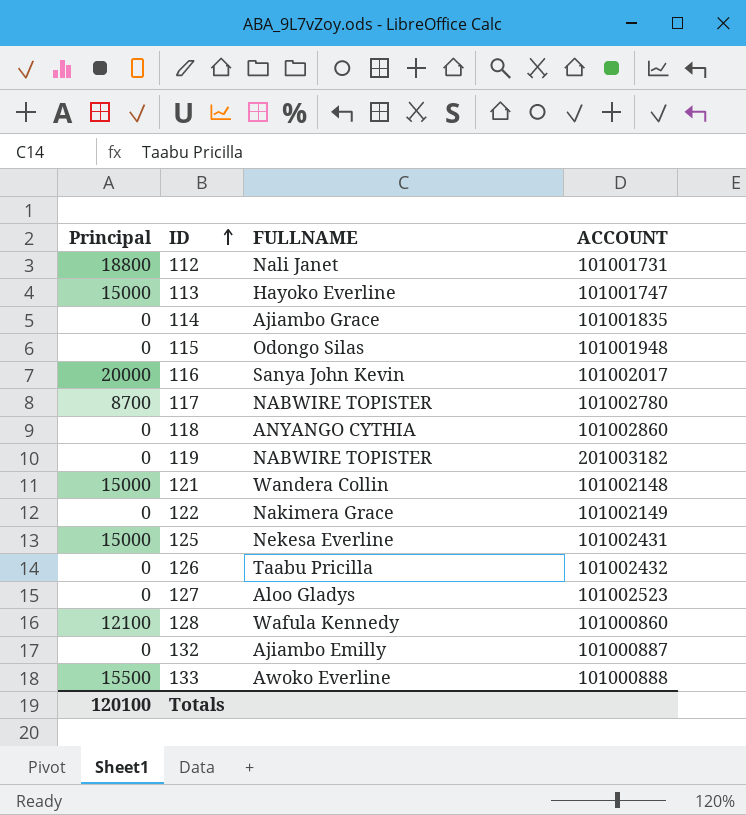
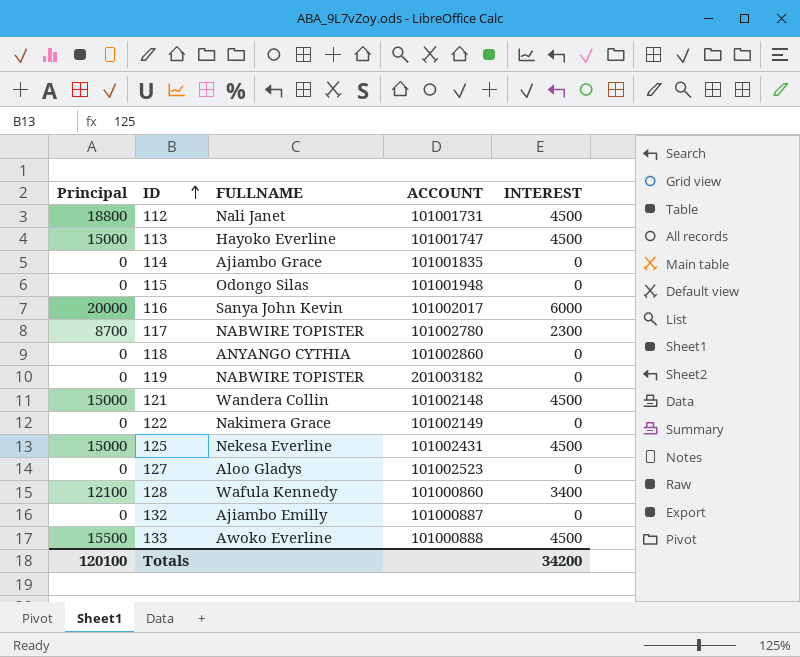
column INTEREST | position: none -> 5
row 126: 0 | Taabu Pricilla | 101002432 -> none

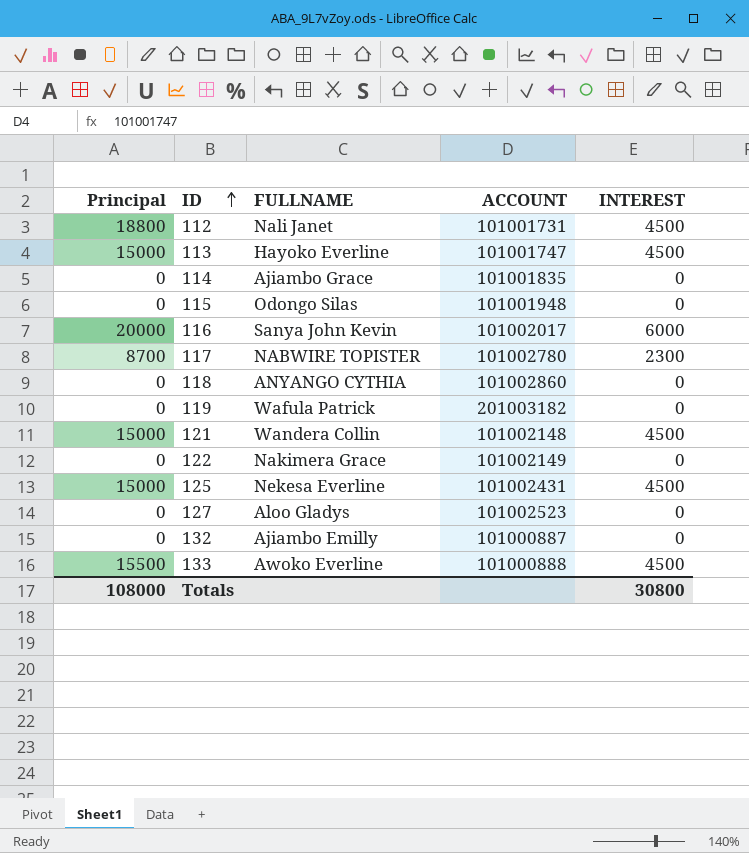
row 128: 12100 | Wafula Kennedy | 101000860 | 3400 -> none
119 | FULLNAME: NABWIRE TOPISTER -> Wafula Patrick
Totals | Principal: 120100 -> 108000
Totals | INTEREST: 34200 -> 30800

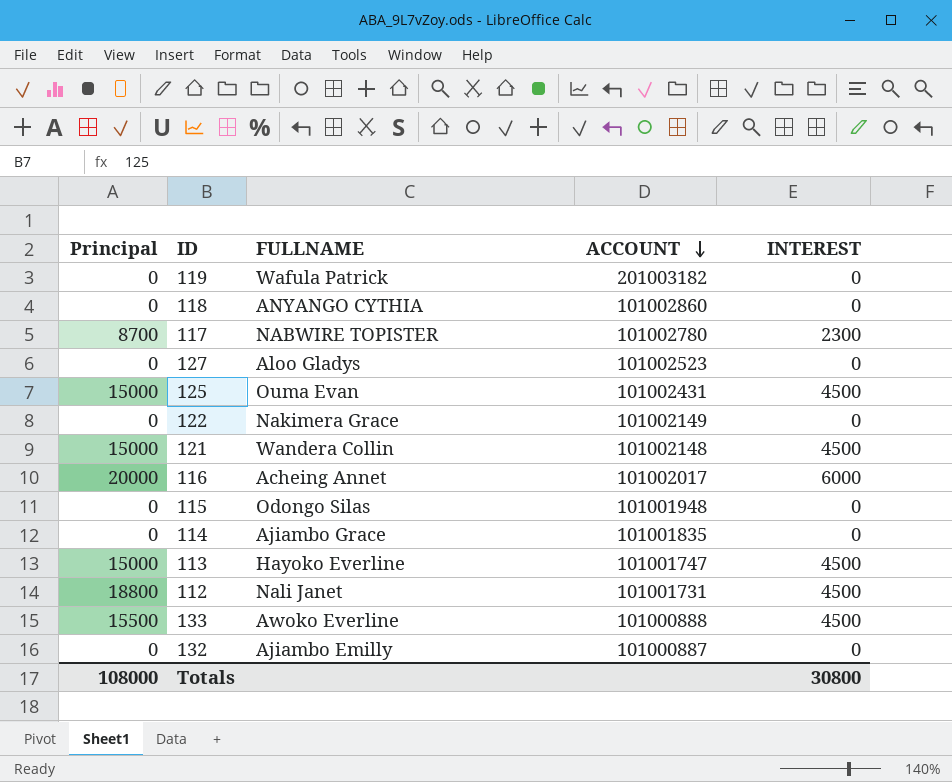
row order: ID ascending -> ACCOUNT descending
125 | FULLNAME: Nekesa Everline -> Ouma Evan
116 | FULLNAME: Sanya John Kevin -> Acheing Annet

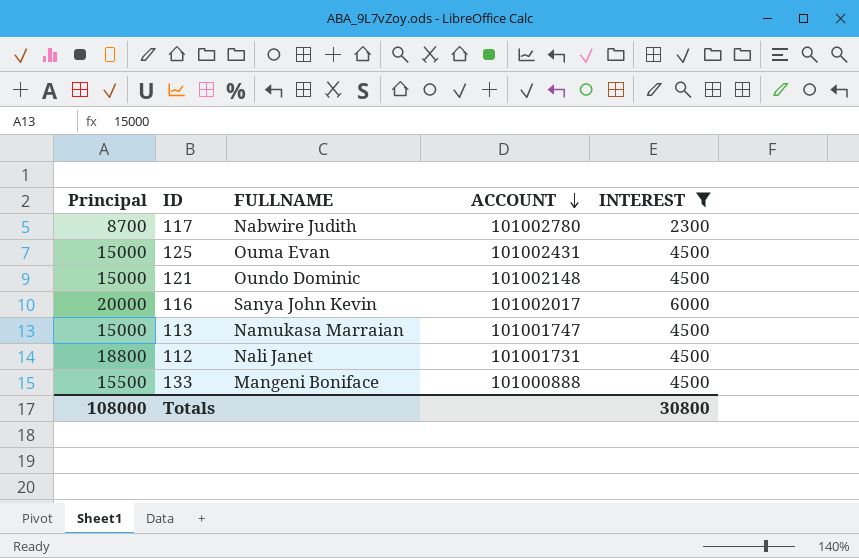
filter: none -> INTEREST != 0
117 | FULLNAME: NABWIRE TOPISTER -> Nabwire Judith
121 | FULLNAME: Wandera Collin -> Oundo Dominic
116 | FULLNAME: Acheing Annet -> Sanya John Kevin
113 | FULLNAME: Hayoko Everline -> Namukasa Marraian
133 | FULLNAME: Awoko Everline -> Mangeni Boniface

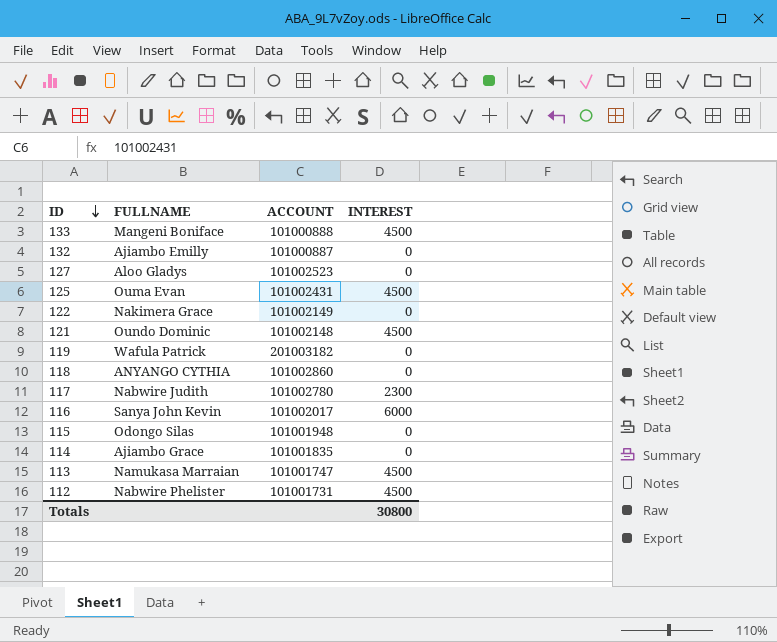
filter: INTEREST != 0 -> none
row order: ACCOUNT descending -> ID descending
column Principal | position: 1 -> none
112 | FULLNAME: Nali Janet -> Nabwire Phelister

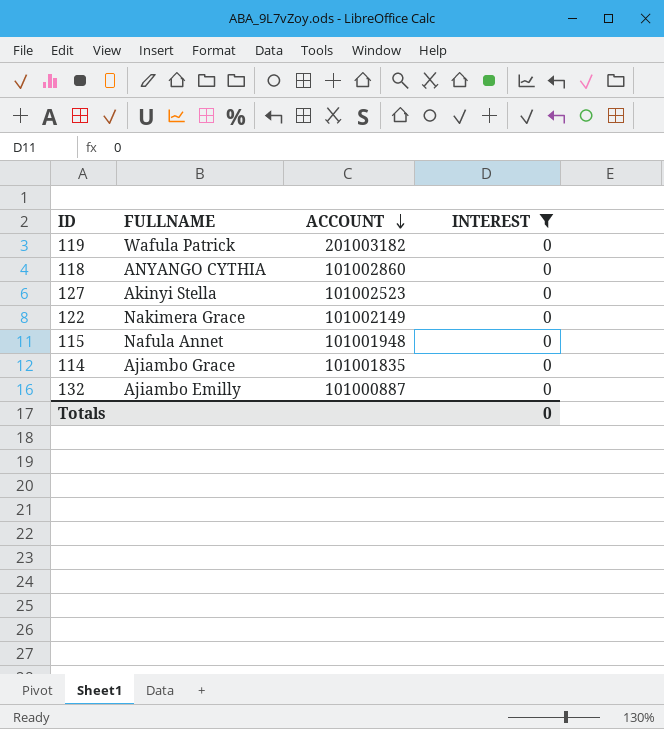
filter: none -> INTEREST = 0
row order: ID descending -> ACCOUNT descending
127 | FULLNAME: Aloo Gladys -> Akinyi Stella
115 | FULLNAME: Odongo Silas -> Nafula Annet
Totals | INTEREST: 30800 -> 0

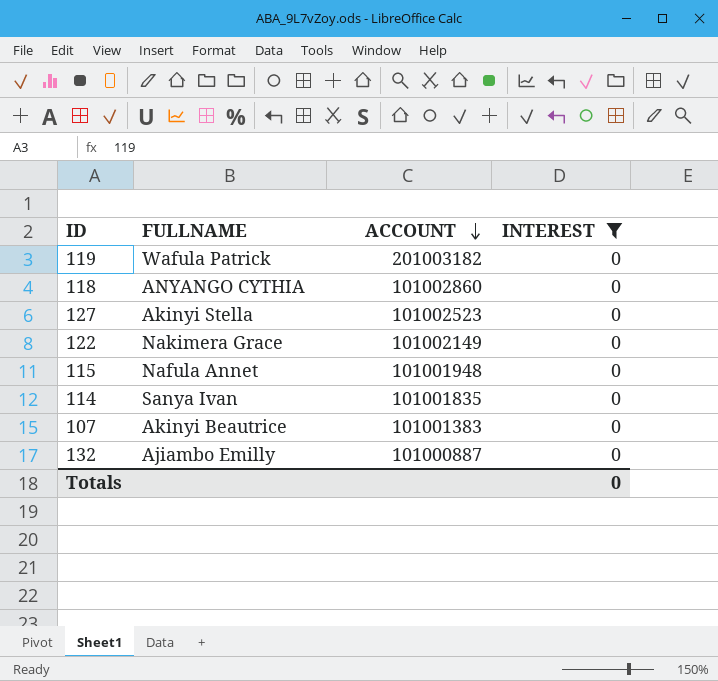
114 | FULLNAME: Ajiambo Grace -> Sanya Ivan
row 107: none -> Akinyi Beautrice | 101001383 | 0

